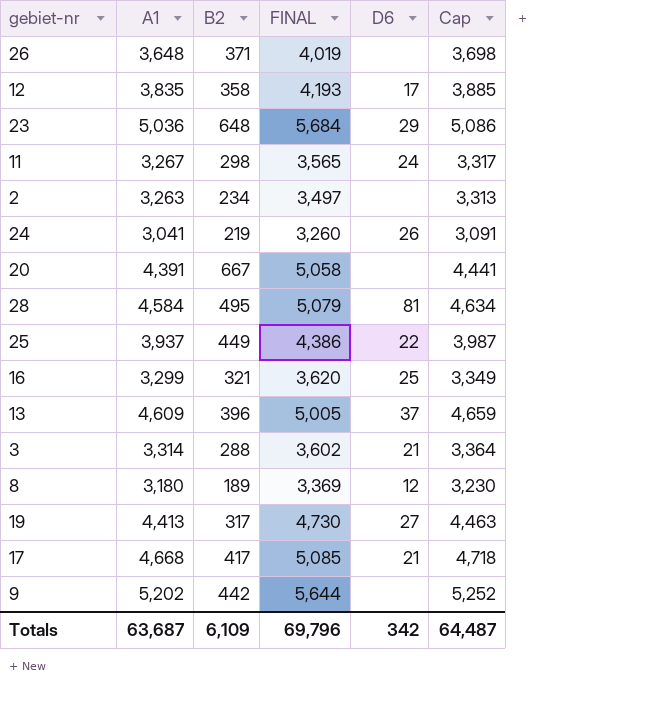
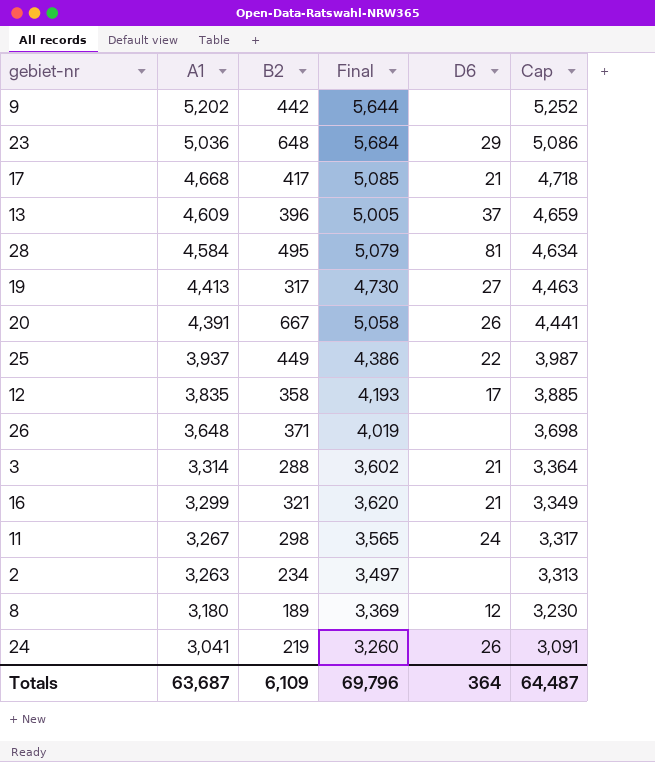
row order: none -> A1 descending
column name: FINAL -> Final
20 | D6: none -> 26
16 | D6: 25 -> 21
Totals | D6: 342 -> 364

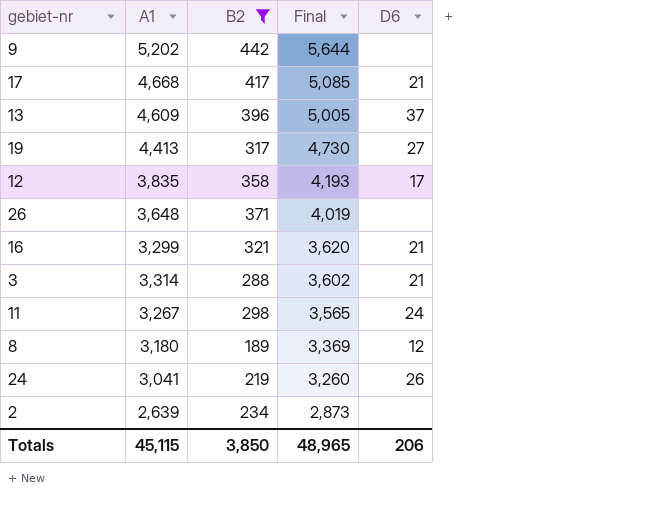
filter: none -> B2 <= 442
row order: A1 descending -> Final descending
column Cap | formula: [A1] + 50 -> none
2 | A1: 3,263 -> 2,639
2 | Final: 3,497 -> 2,873
Totals | A1: 63,687 -> 45,115
Totals | B2: 6,109 -> 3,850
Totals | Final: 69,796 -> 48,965
Totals | D6: 364 -> 206

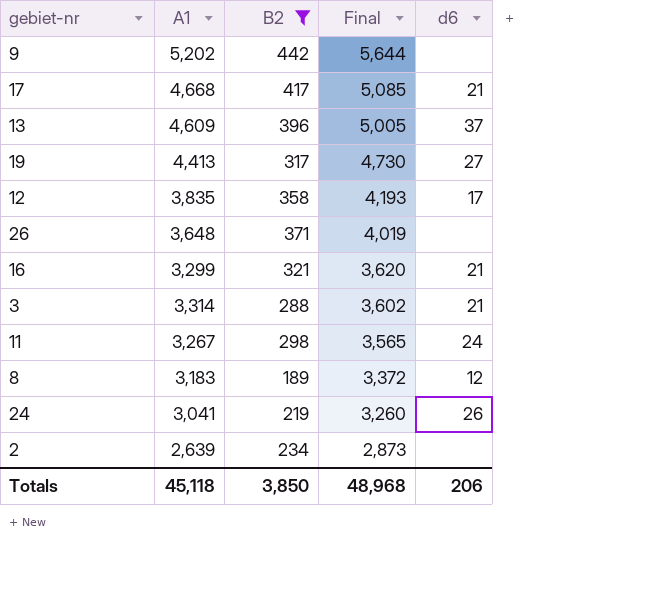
column name: D6 -> d6
8 | A1: 3,180 -> 3,183
8 | Final: 3,369 -> 3,372
Totals | A1: 45,115 -> 45,118
Totals | Final: 48,965 -> 48,968

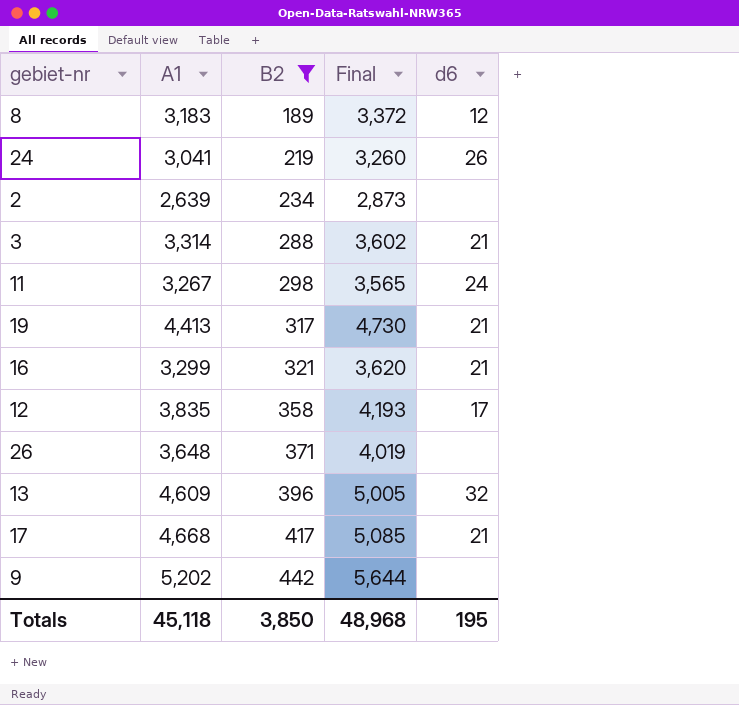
row order: Final descending -> B2 ascending
19 | d6: 27 -> 21
13 | d6: 37 -> 32
Totals | d6: 206 -> 195

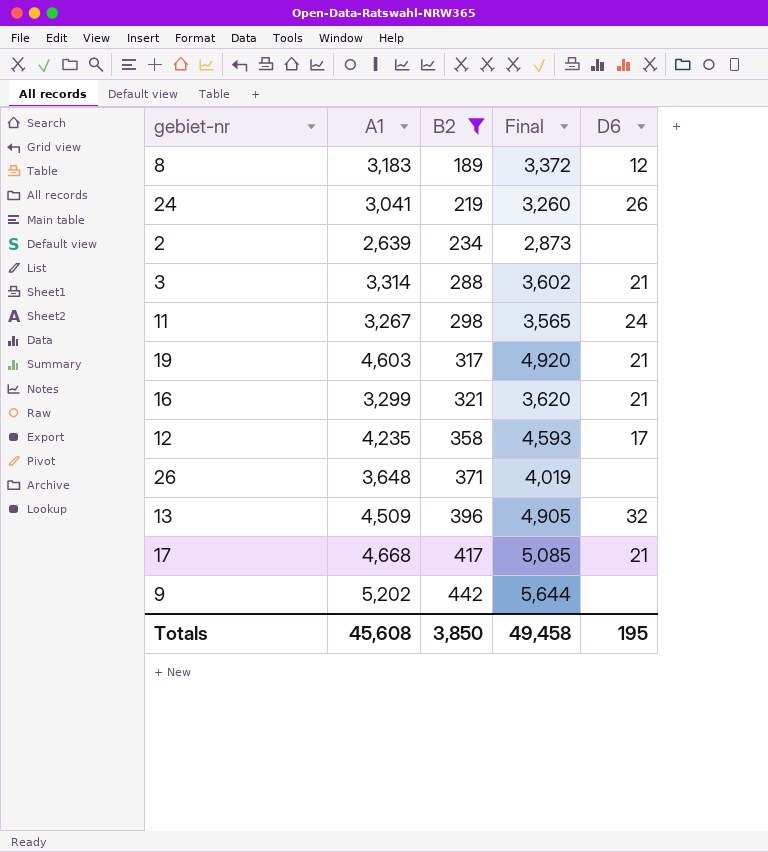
column name: d6 -> D6
19 | A1: 4,413 -> 4,603
19 | Final: 4,730 -> 4,920
12 | A1: 3,835 -> 4,235
12 | Final: 4,193 -> 4,593
13 | A1: 4,609 -> 4,509
13 | Final: 5,005 -> 4,905
Totals | A1: 45,118 -> 45,608
Totals | Final: 48,968 -> 49,458

